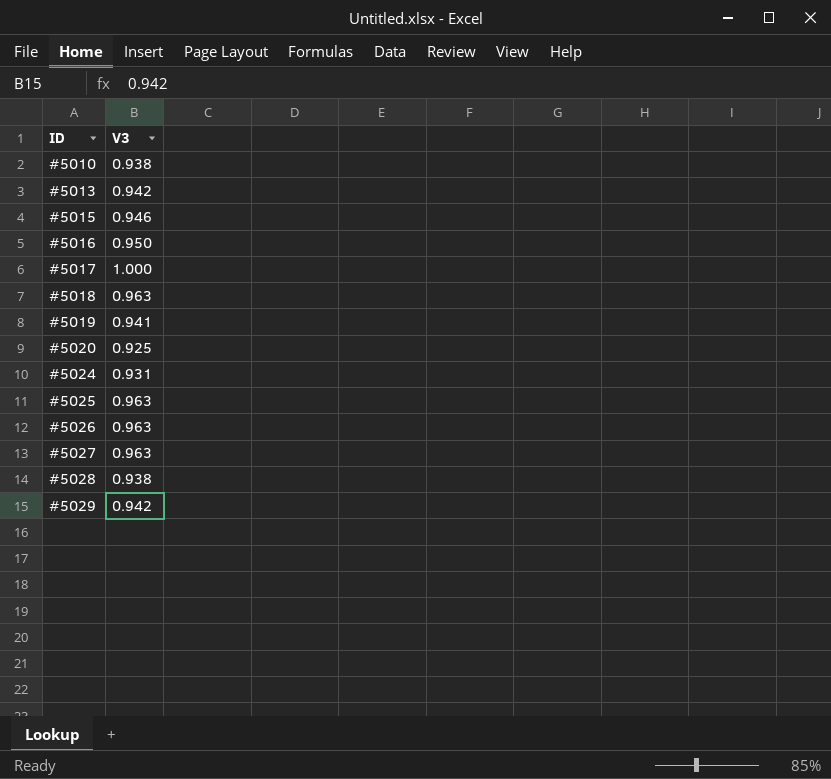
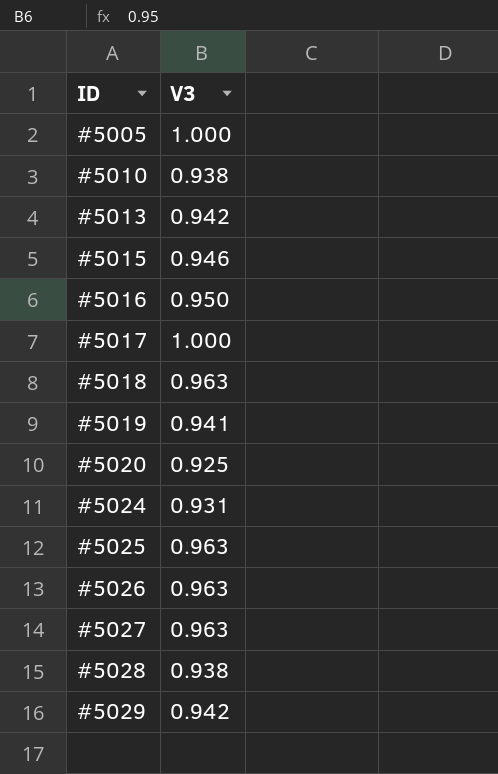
row #5005: none -> 1.000

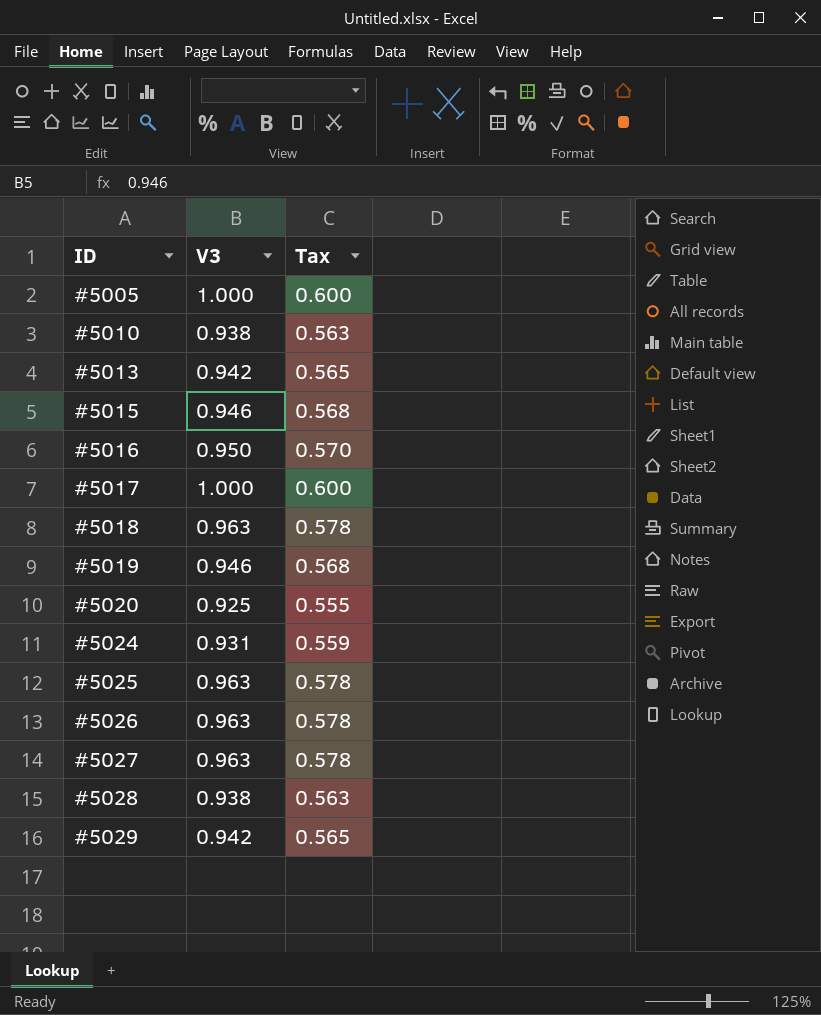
column Tax | formula: none -> [V3] * 0.6
#5019 | V3: 0.941 -> 0.946

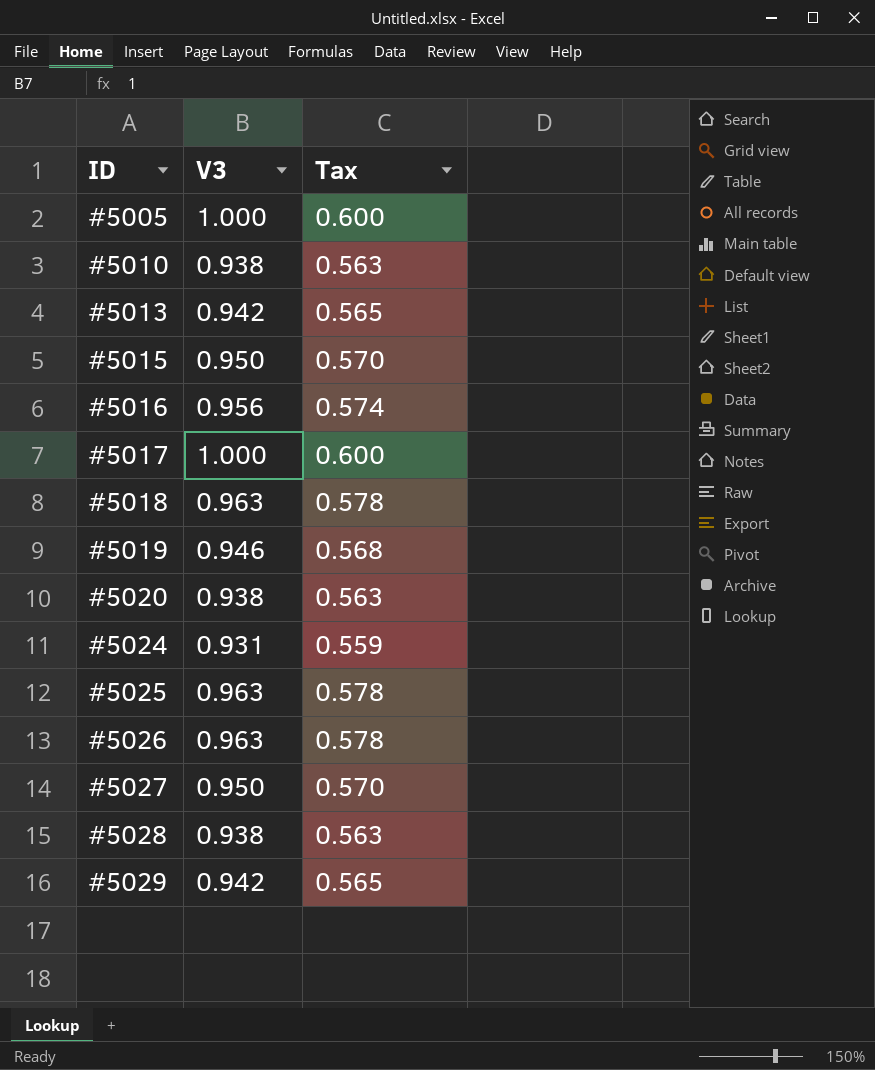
#5015 | V3: 0.946 -> 0.950
#5015 | Tax: 0.568 -> 0.570
#5016 | V3: 0.950 -> 0.956
#5016 | Tax: 0.570 -> 0.574
#5020 | V3: 0.925 -> 0.938
#5020 | Tax: 0.555 -> 0.563
#5027 | V3: 0.963 -> 0.950
#5027 | Tax: 0.578 -> 0.570

